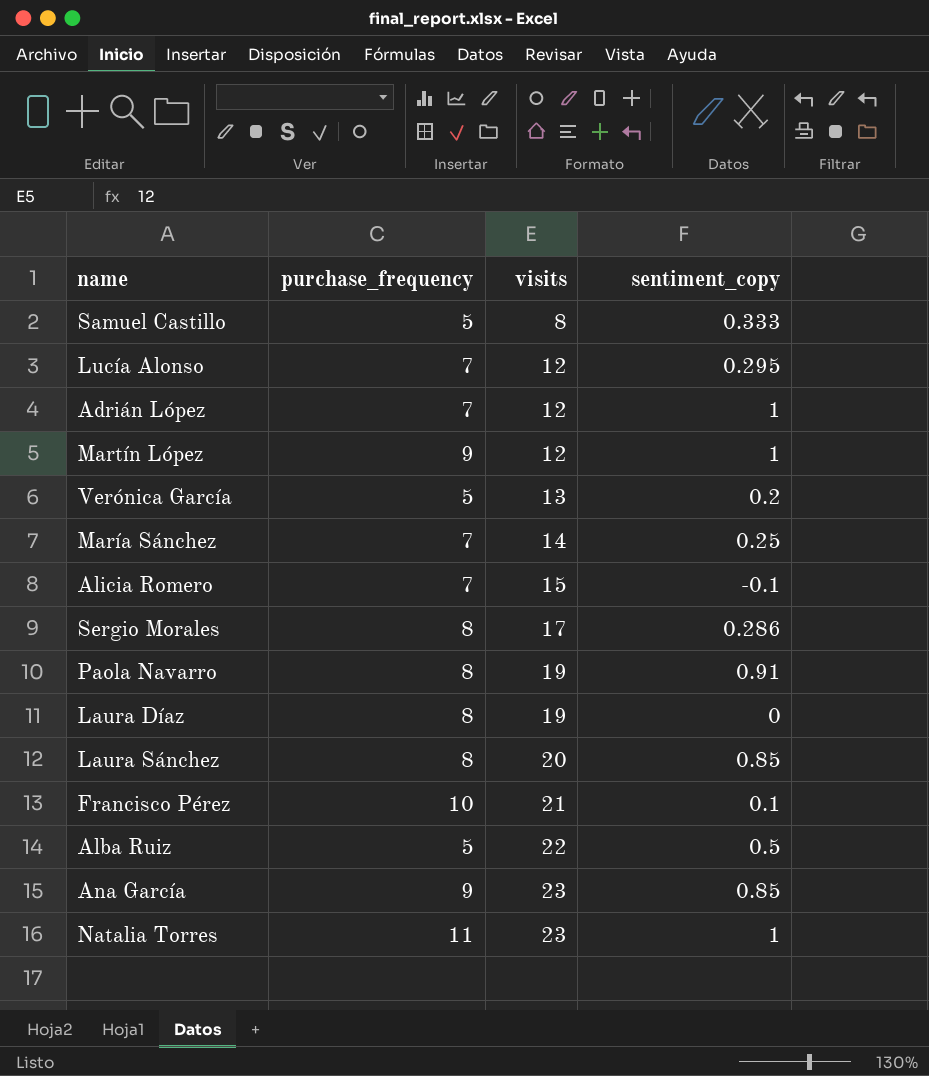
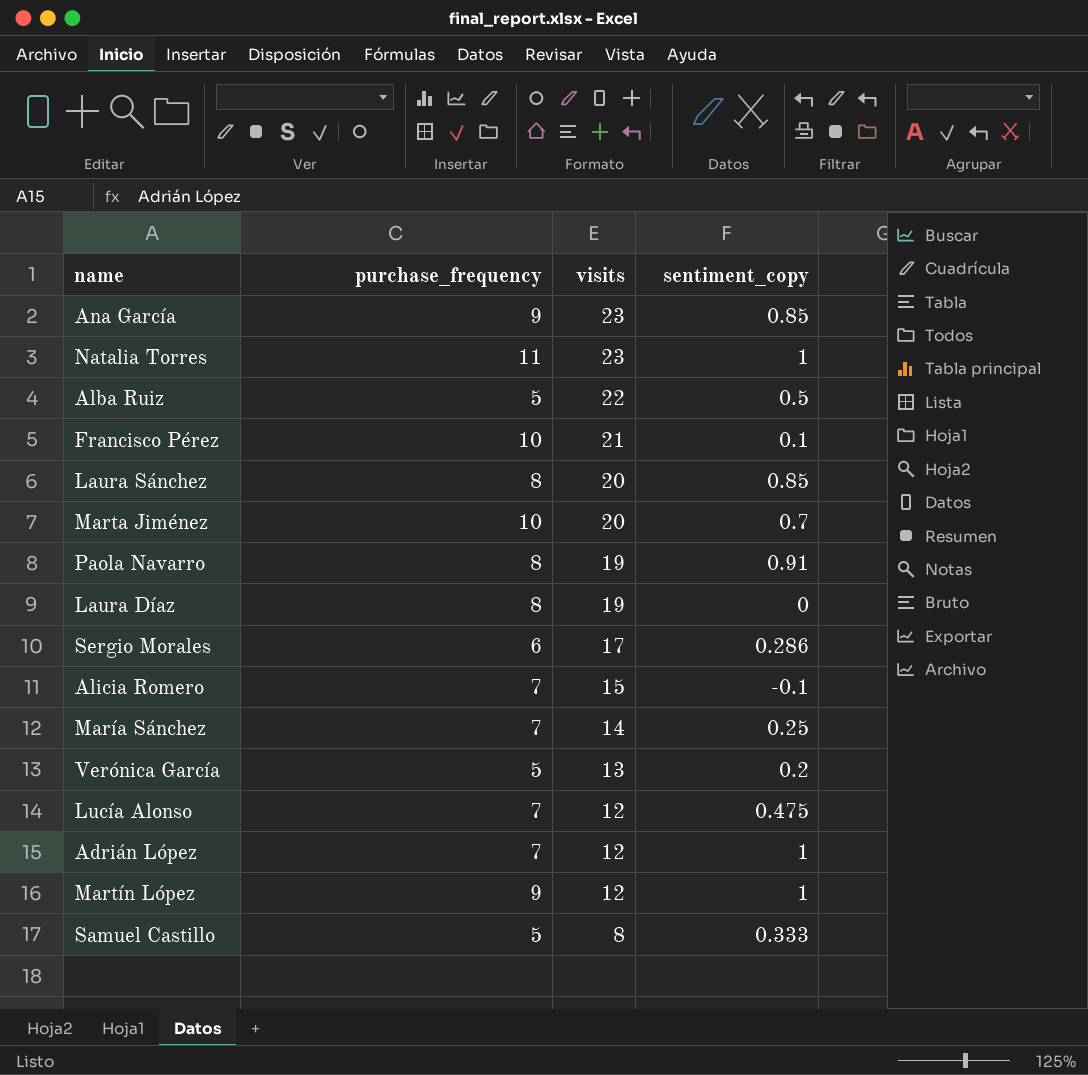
row order: visits ascending -> visits descending
row Marta Jiménez: none -> 10 | 20 | 0.7
Sergio Morales | purchase_frequency: 8 -> 6
Lucía Alonso | sentiment_copy: 0.295 -> 0.475

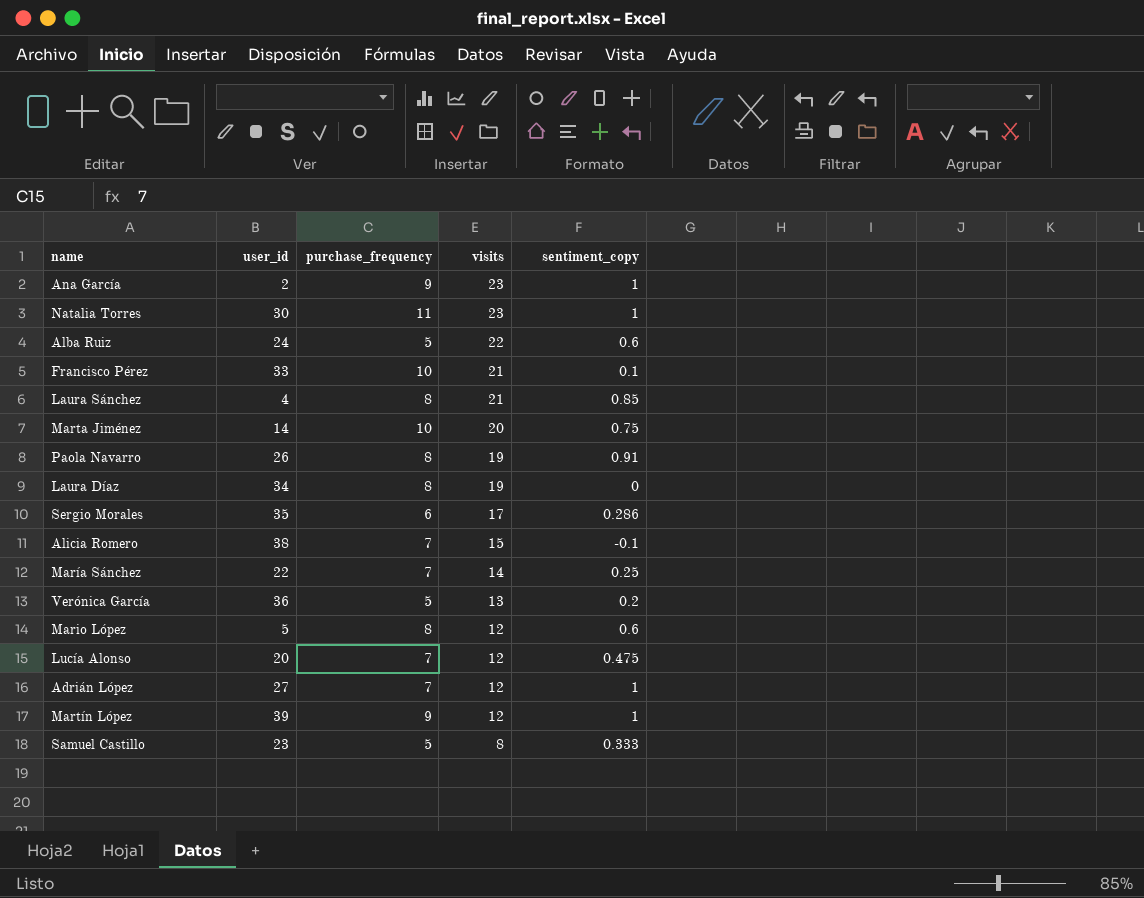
column user_id | position: none -> 2
Ana García | sentiment_copy: 0.85 -> 1
Alba Ruiz | sentiment_copy: 0.5 -> 0.6
Laura Sánchez | visits: 20 -> 21
Marta Jiménez | sentiment_copy: 0.7 -> 0.75
row Mario López: none -> 5 | 8 | 12 | 0.6

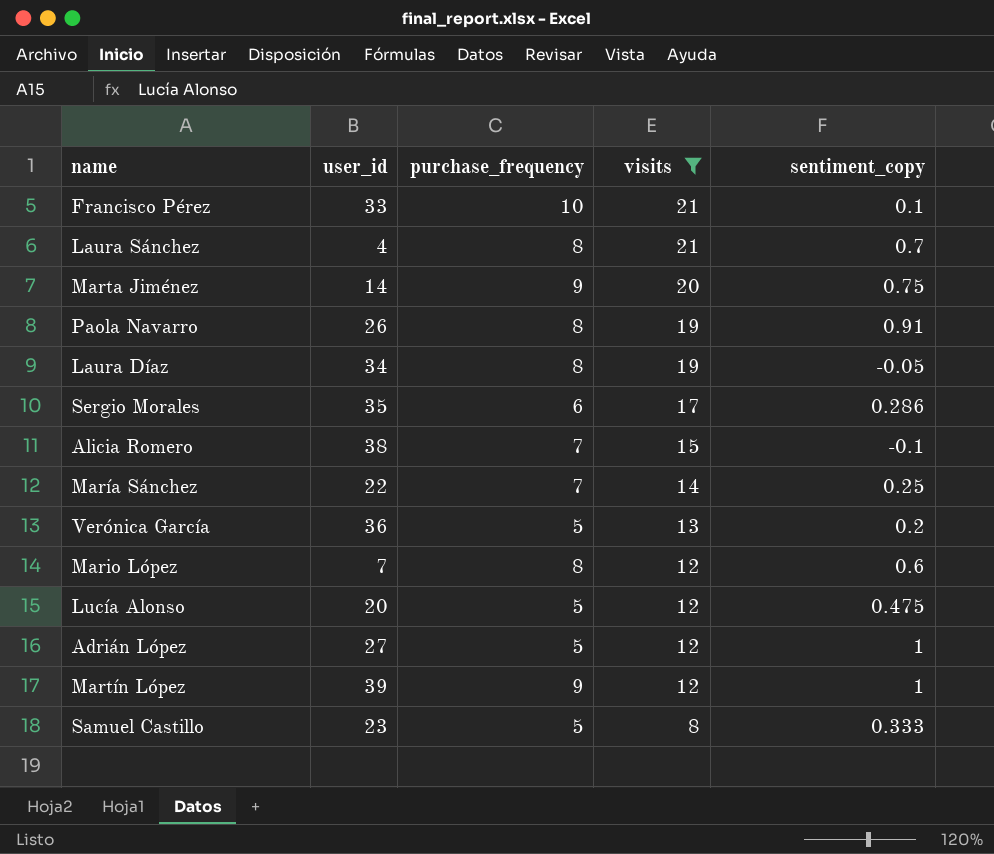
filter: none -> visits <= 21
Laura Sánchez | sentiment_copy: 0.85 -> 0.7
Marta Jiménez | purchase_frequency: 10 -> 9
Laura Díaz | sentiment_copy: 0 -> -0.05
Mario López | user_id: 5 -> 7
Lucía Alonso | purchase_frequency: 7 -> 5
Adrián López | purchase_frequency: 7 -> 5

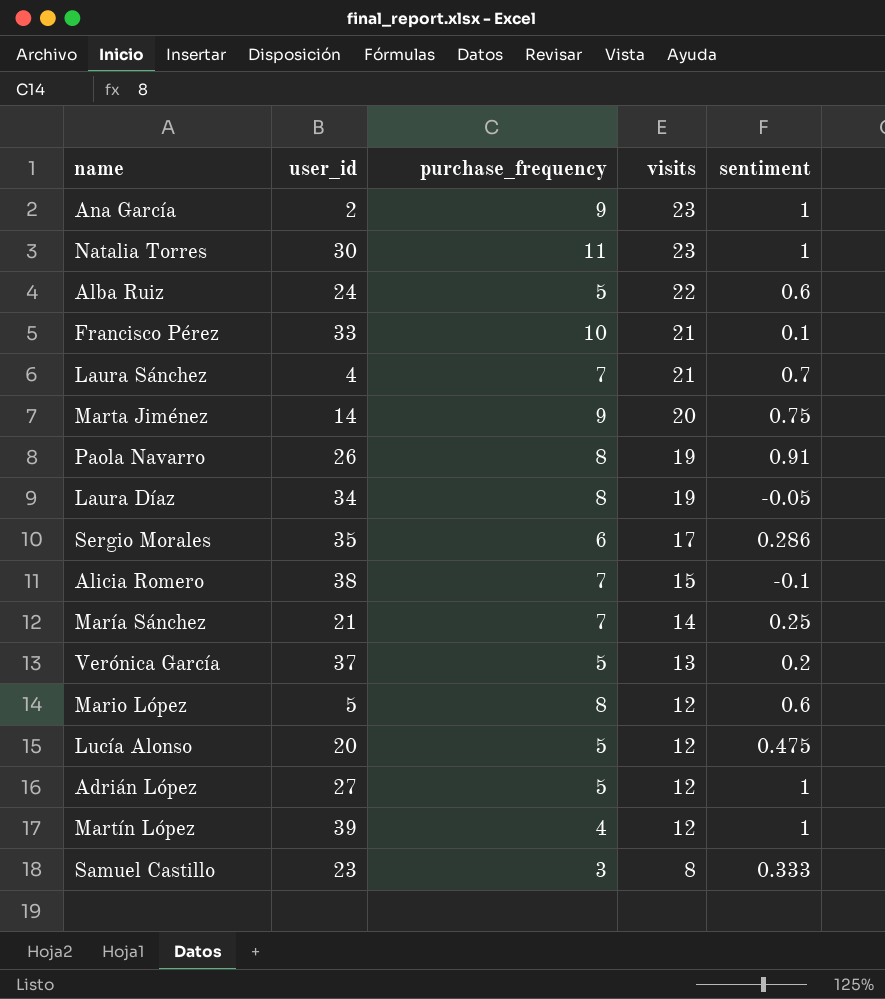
filter: visits <= 21 -> none
column name: sentiment_copy -> sentiment
Laura Sánchez | purchase_frequency: 8 -> 7
María Sánchez | user_id: 22 -> 21
Verónica García | user_id: 36 -> 37
Mario López | user_id: 7 -> 5
Martín López | purchase_frequency: 9 -> 4
Samuel Castillo | purchase_frequency: 5 -> 3

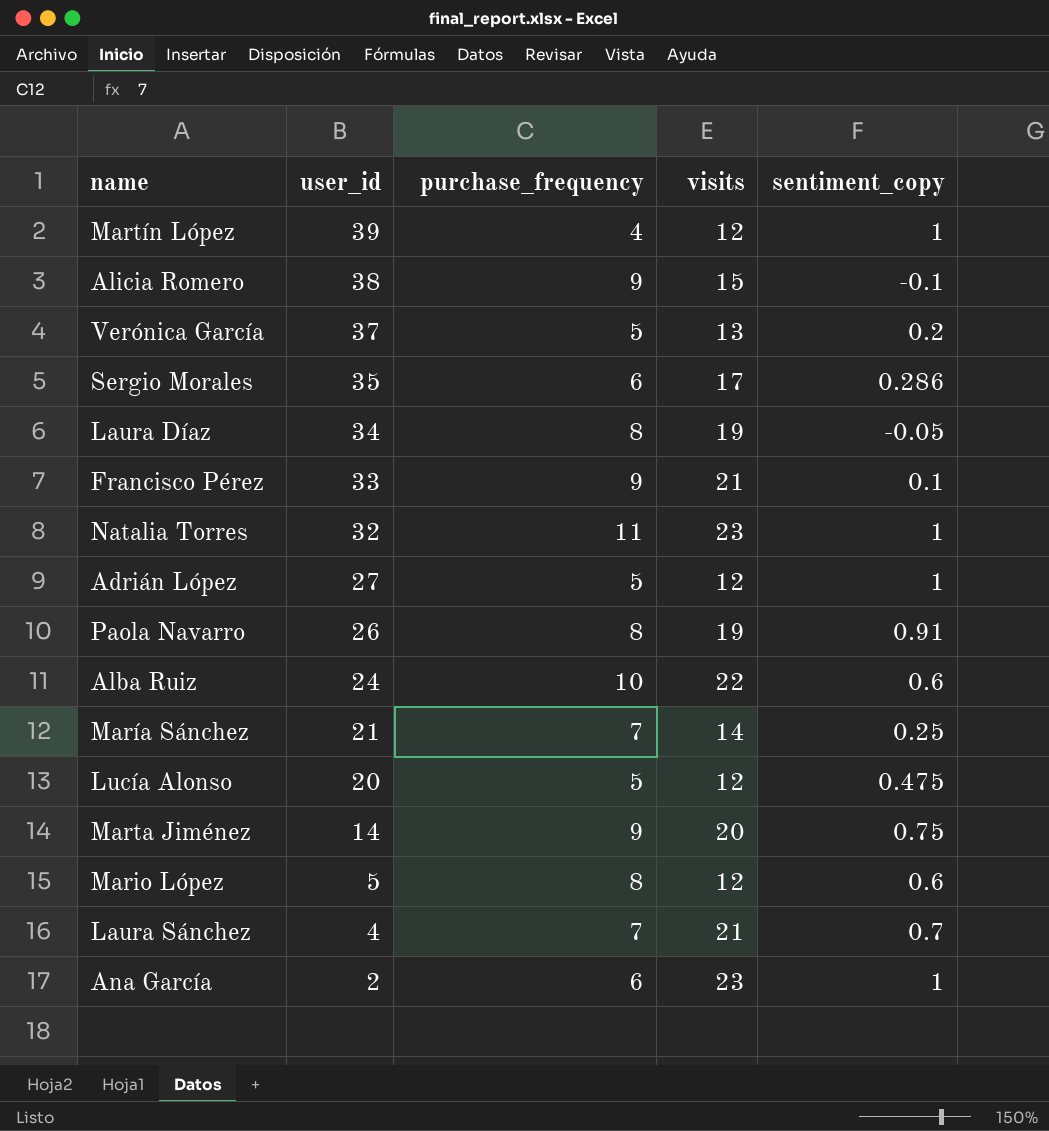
row order: visits descending -> user_id descending
column name: sentiment -> sentiment_copy
row Samuel Castillo: 23 | 3 | 8 | 0.333 -> none
Alicia Romero | purchase_frequency: 7 -> 9
Francisco Pérez | purchase_frequency: 10 -> 9
Natalia Torres | user_id: 30 -> 32
Alba Ruiz | purchase_frequency: 5 -> 10
Ana García | purchase_frequency: 9 -> 6

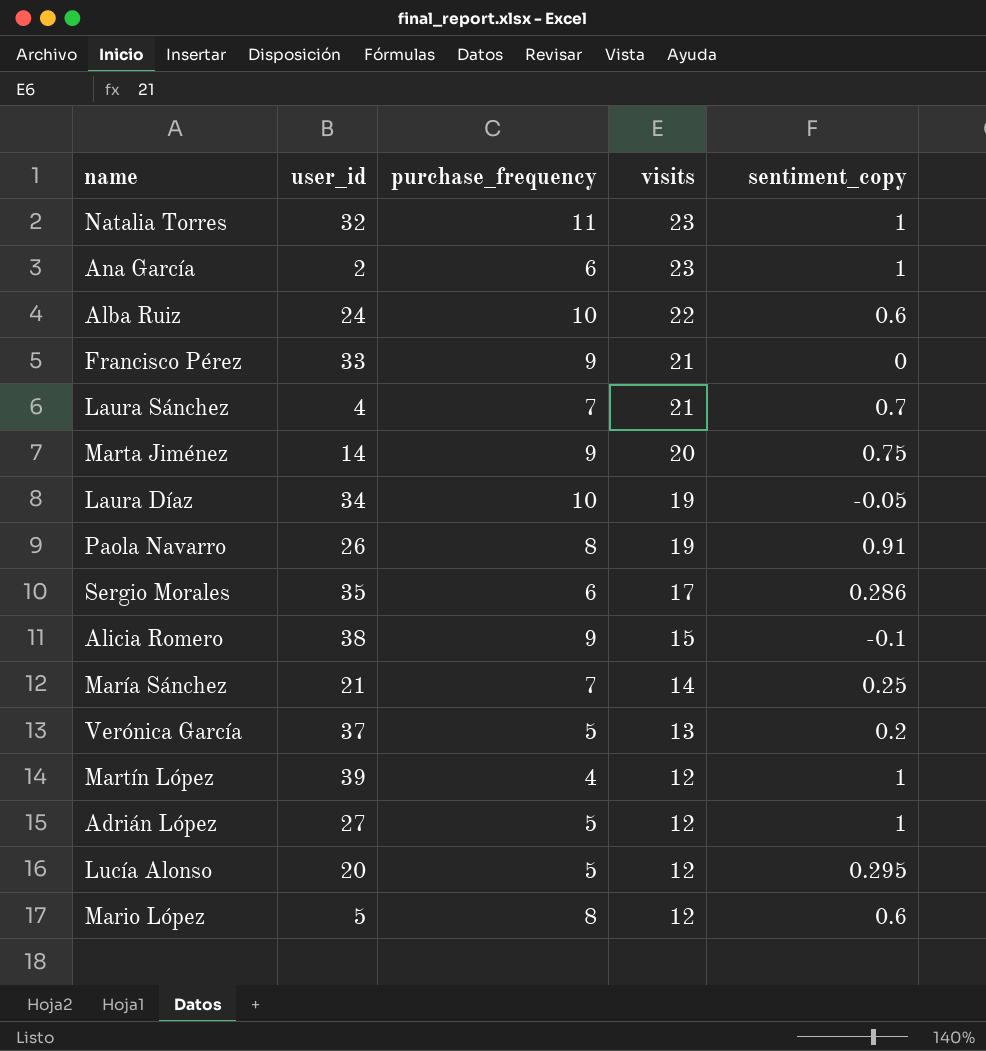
row order: user_id descending -> visits descending
Francisco Pérez | sentiment_copy: 0.1 -> 0
Laura Díaz | purchase_frequency: 8 -> 10
Lucía Alonso | sentiment_copy: 0.475 -> 0.295

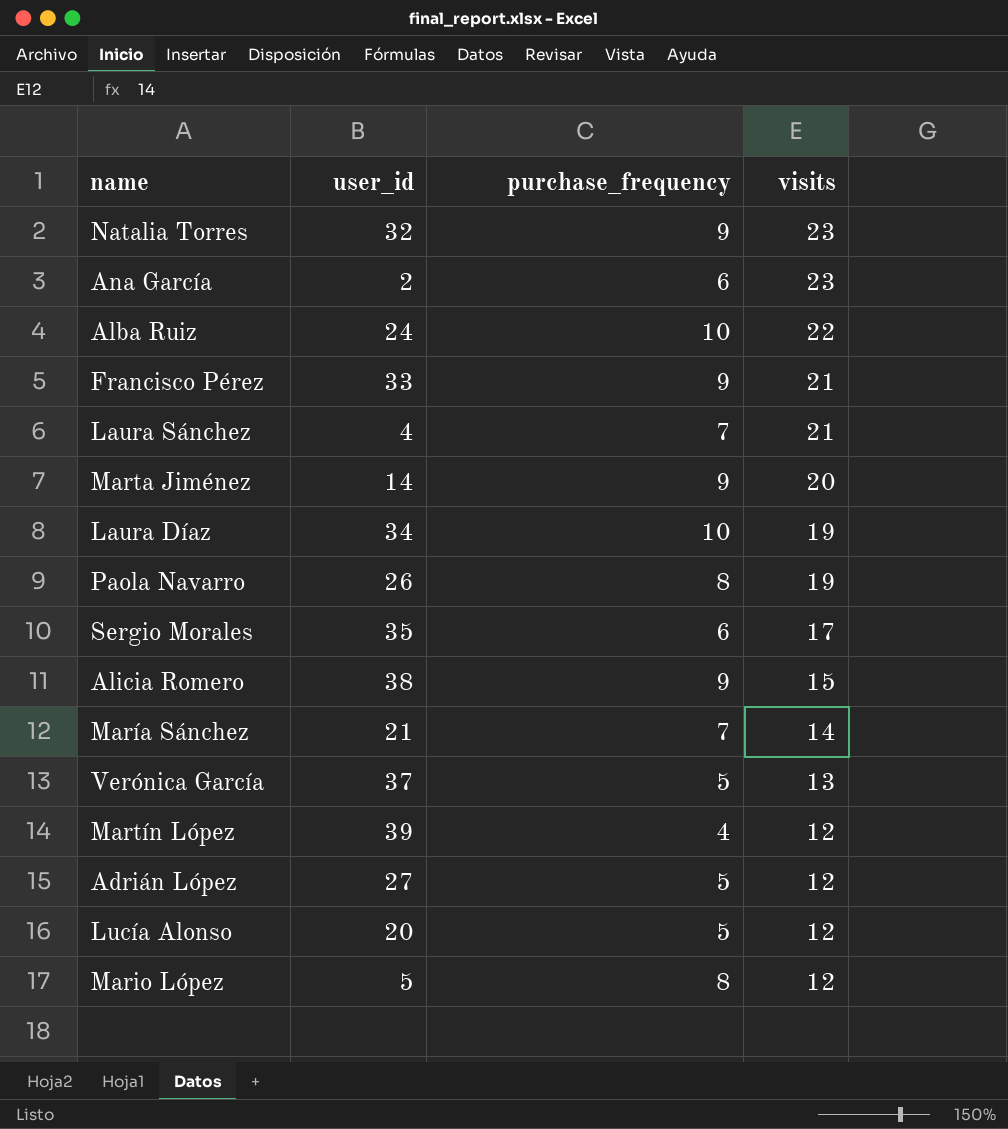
column sentiment_copy | position: 5 -> none
Natalia Torres | purchase_frequency: 11 -> 9

